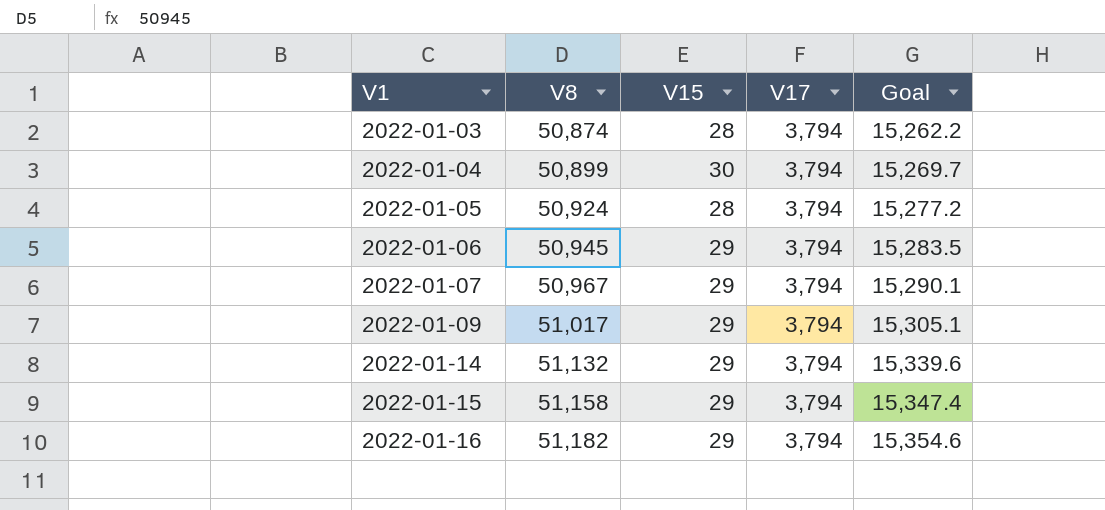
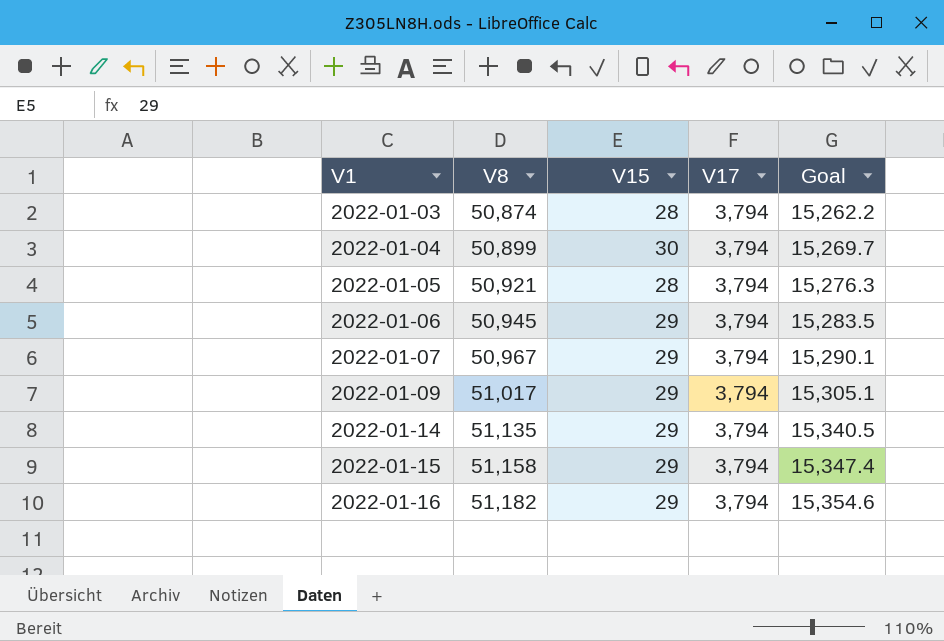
2022-01-05 | V8: 50,924 -> 50,921
2022-01-05 | Goal: 15,277.2 -> 15,276.3
2022-01-14 | V8: 51,132 -> 51,135
2022-01-14 | Goal: 15,339.6 -> 15,340.5

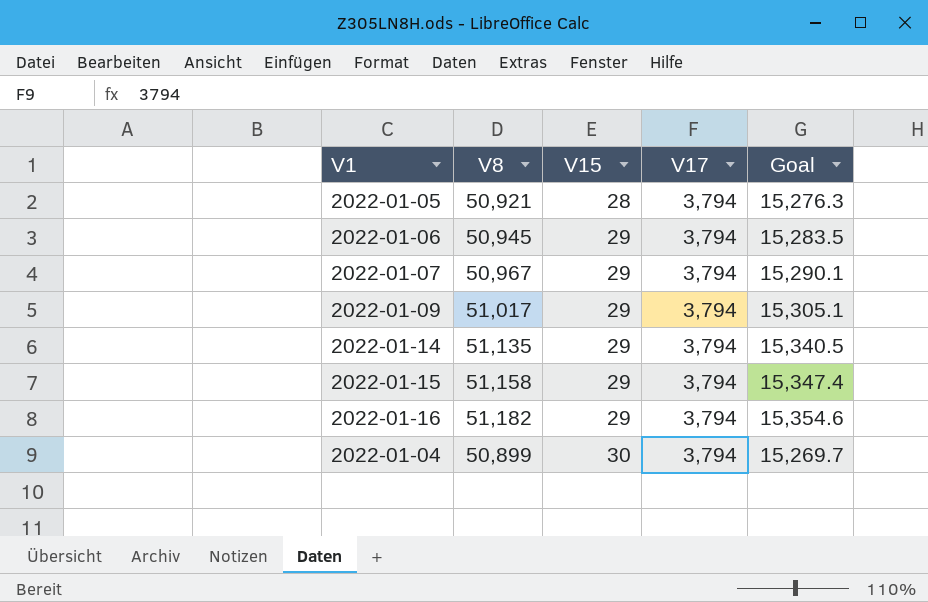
row order: V1 ascending -> V15 ascending
row 2022-01-03: 50,874 | 28 | 3,794 | 15,262.2 -> none

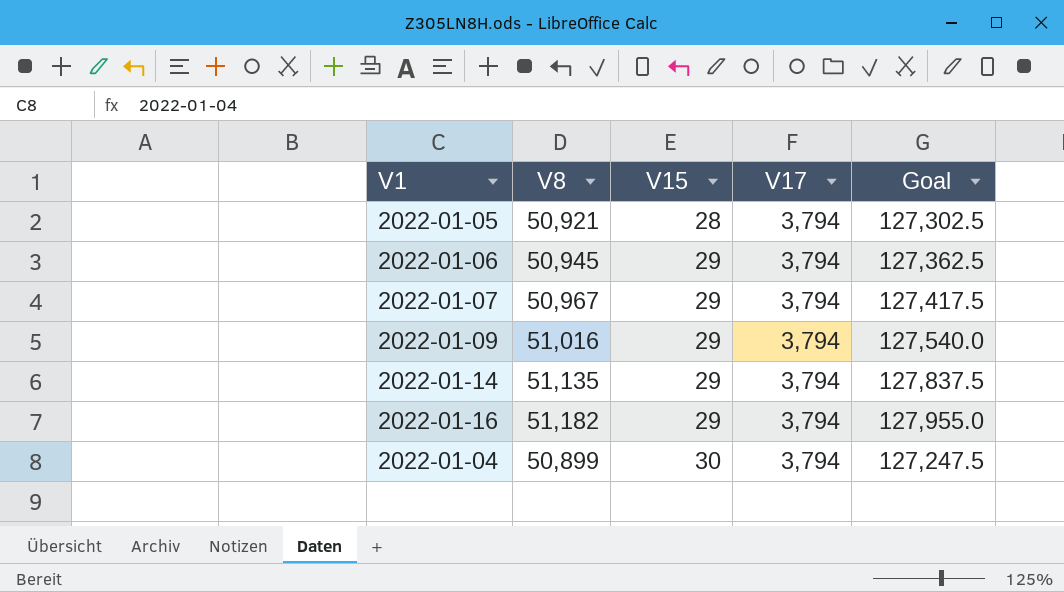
column Goal | formula: [V8] * 0.3 -> [V8] * 2.5
row 2022-01-15: 51,158 | 29 | 3,794 | 15,347.4 -> none
2022-01-09 | V8: 51,017 -> 51,016

